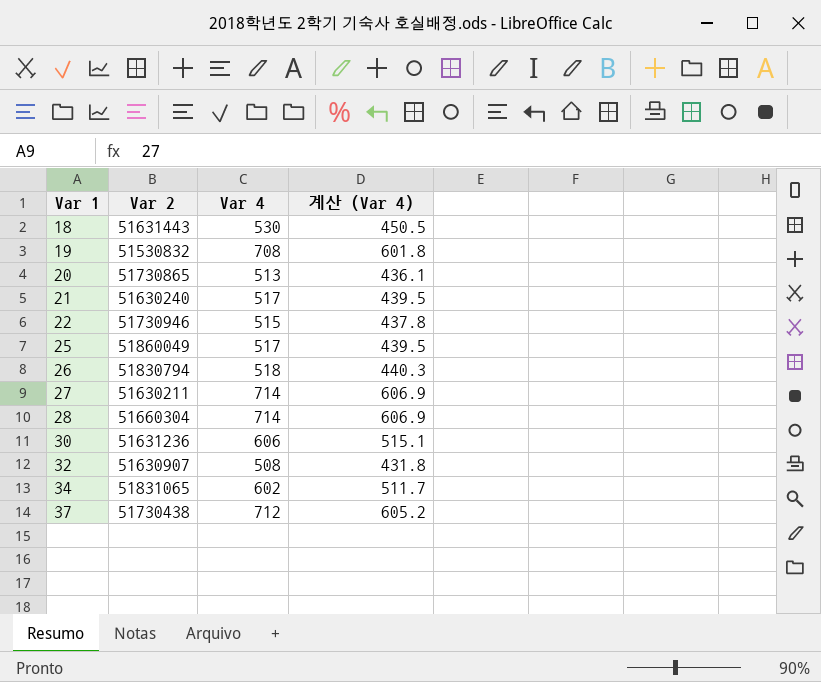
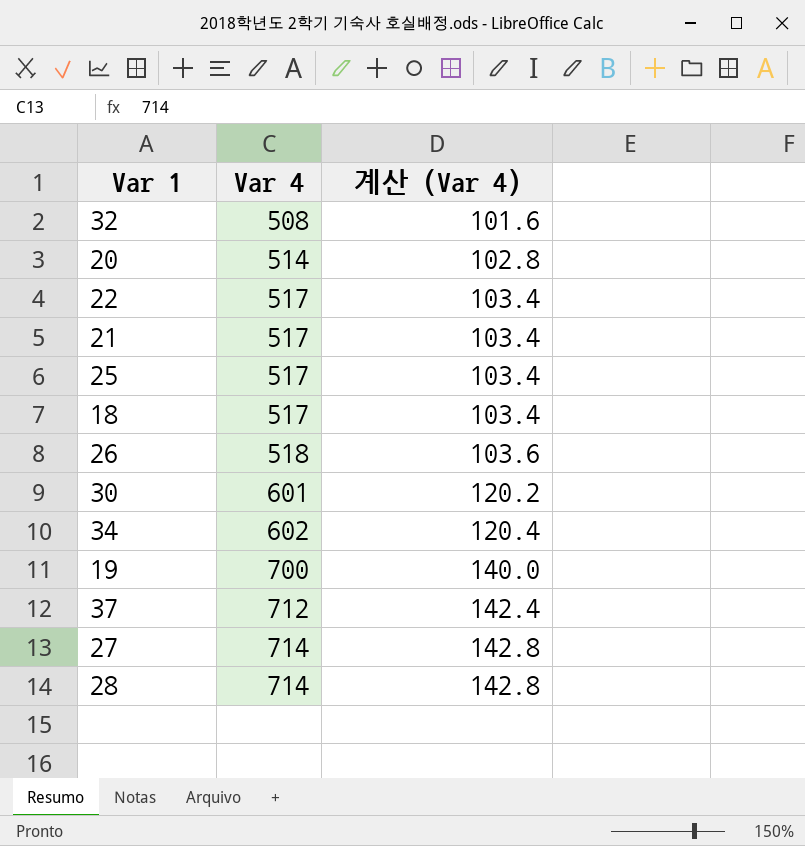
row order: Var 1 ascending -> Var 4 ascending
column Var 2 | position: 2 -> none
column 계산 (Var 4) | formula: [Var 4] * 0.85 -> [Var 4] * 0.2
20 | Var 4: 513 -> 514
22 | Var 4: 515 -> 517
18 | Var 4: 530 -> 517
30 | Var 4: 606 -> 601
19 | Var 4: 708 -> 700

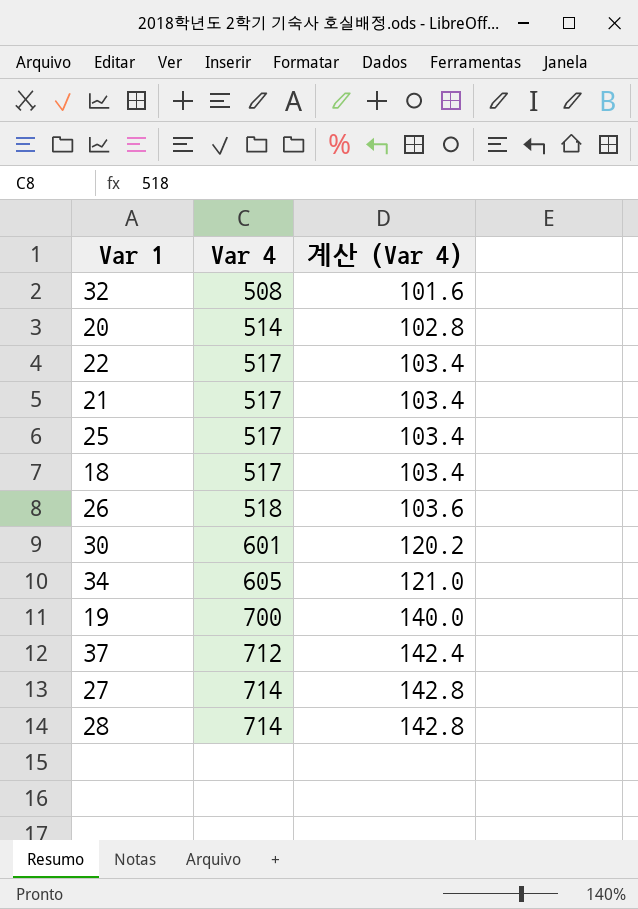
34 | Var 4: 602 -> 605
34 | 계산 (Var 4): 120.4 -> 121.0

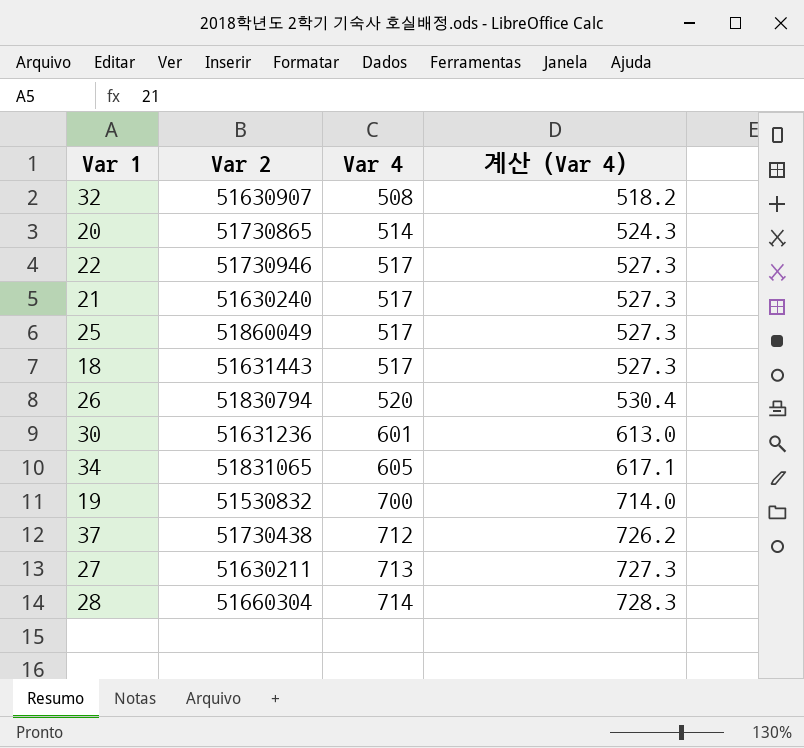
column Var 2 | position: none -> 2
column 계산 (Var 4) | formula: [Var 4] * 0.2 -> [Var 4] * 1.02
26 | Var 4: 518 -> 520
27 | Var 4: 714 -> 713

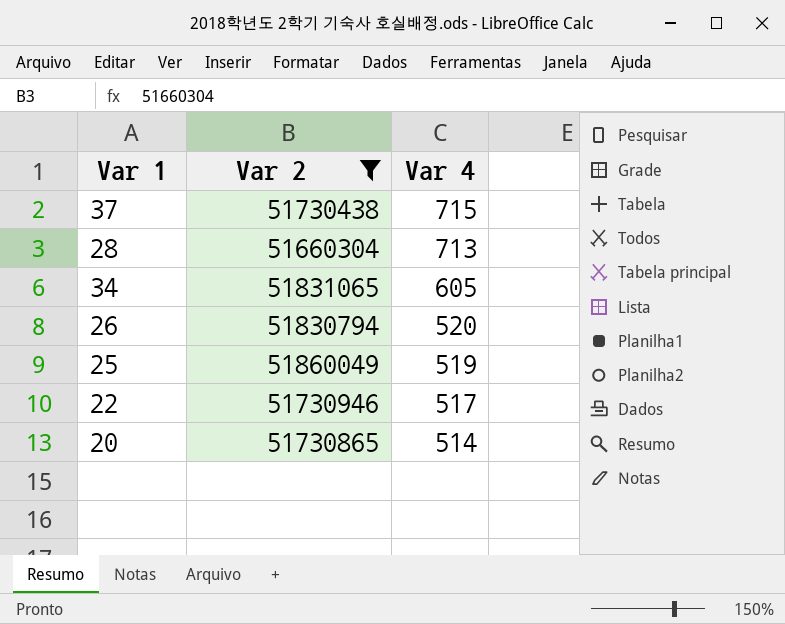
filter: none -> Var 2 >= 51660304
row order: Var 4 ascending -> Var 4 descending
column 계산 (Var 4) | formula: [Var 4] * 1.02 -> none
37 | Var 4: 712 -> 715
28 | Var 4: 714 -> 713
25 | Var 4: 517 -> 519

